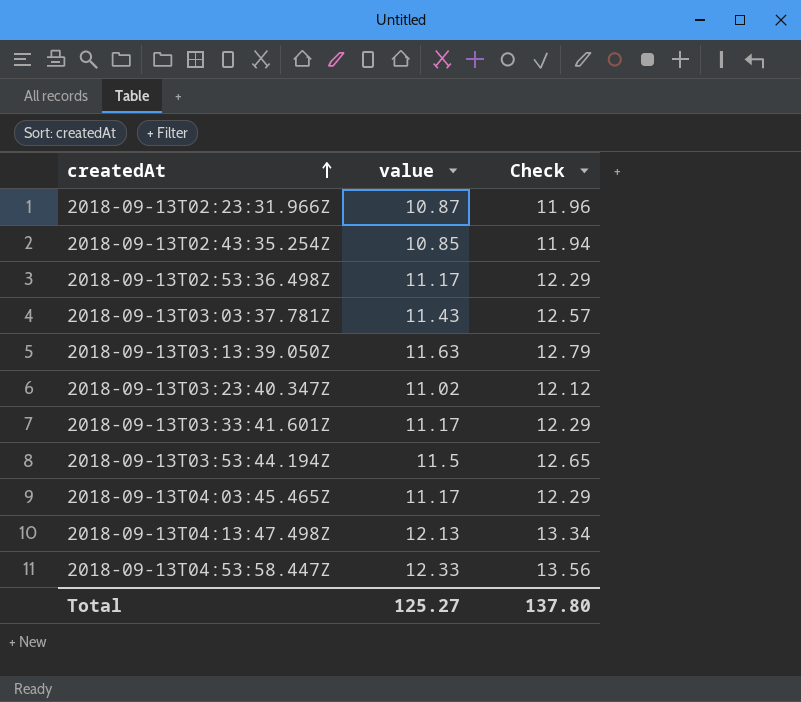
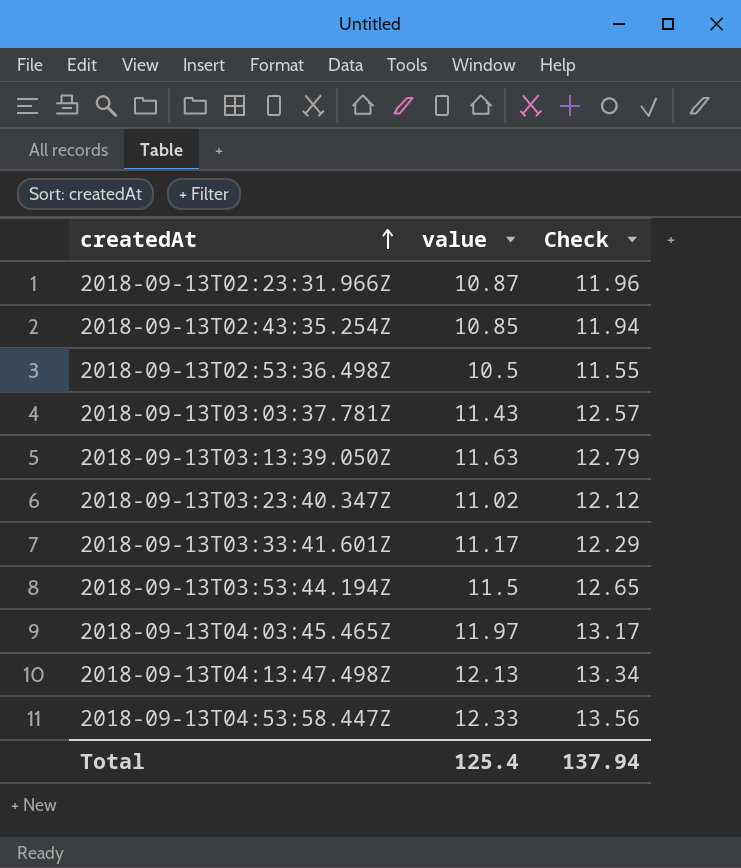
2018-09-13T02:53:36.498Z | value: 11.17 -> 10.5
2018-09-13T02:53:36.498Z | Check: 12.29 -> 11.55
2018-09-13T04:03:45.465Z | value: 11.17 -> 11.97
2018-09-13T04:03:45.465Z | Check: 12.29 -> 13.17
Total | value: 125.27 -> 125.4
Total | Check: 137.80 -> 137.94

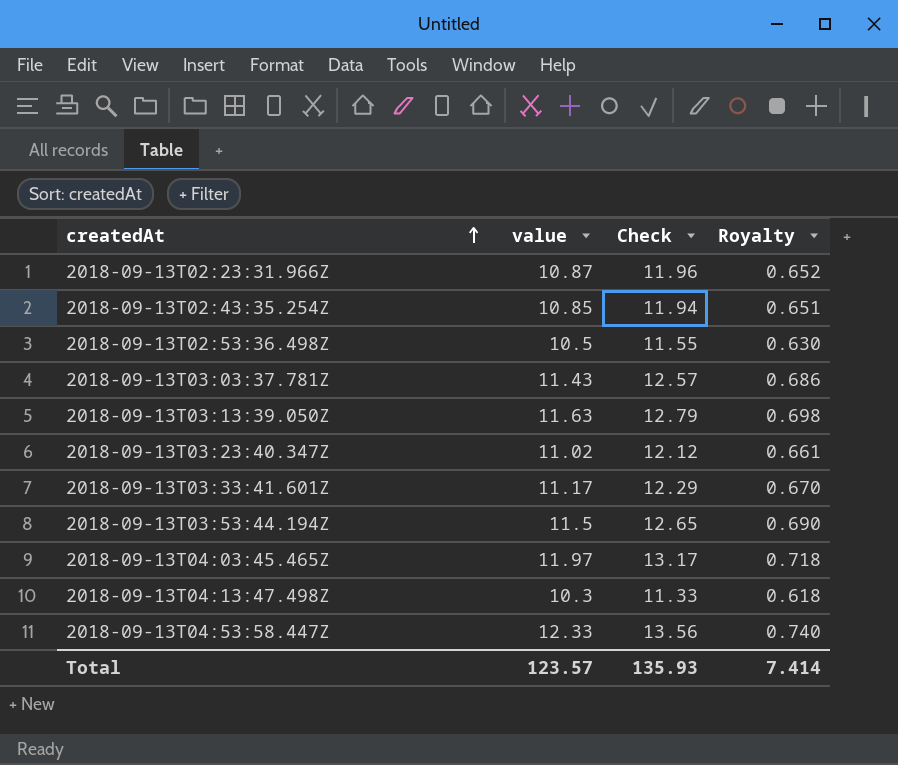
column Royalty | formula: none -> [value] * 0.06
2018-09-13T04:13:47.498Z | value: 12.13 -> 10.3
2018-09-13T04:13:47.498Z | Check: 13.34 -> 11.33
Total | value: 125.4 -> 123.57
Total | Check: 137.94 -> 135.93

